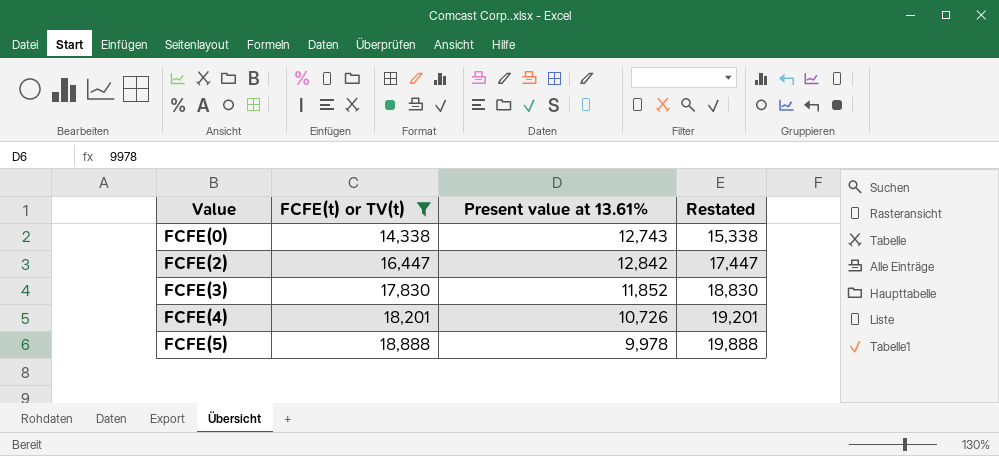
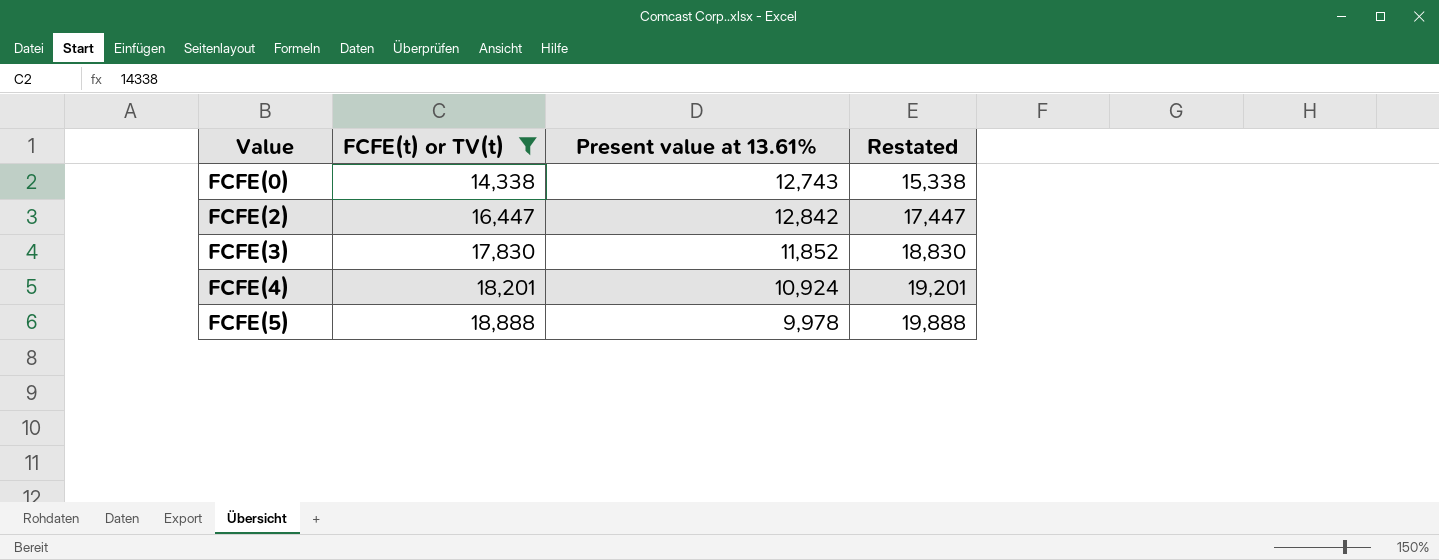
FCFE(4) | Present value at 13.61%: 10,726 -> 10,924

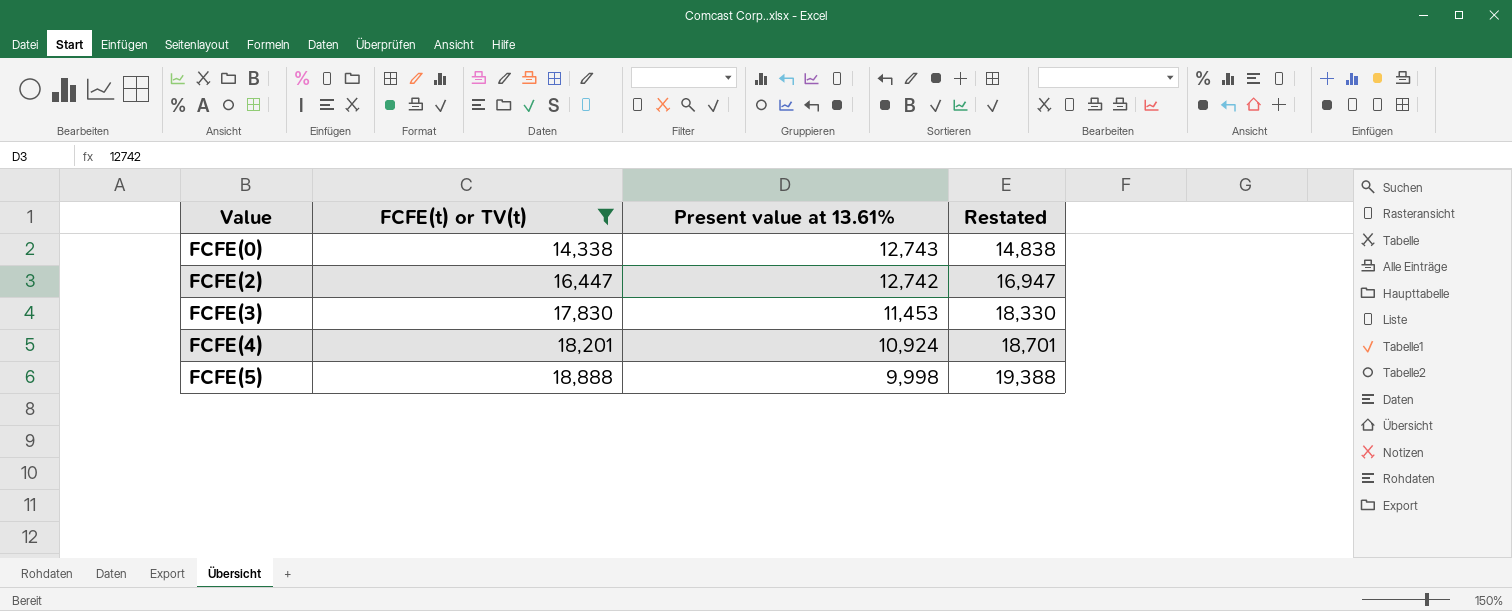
column Restated | formula: [FCFE(t) or TV(t)] + 1000 -> [FCFE(t) or TV(t)] + 500
FCFE(2) | Present value at 13.61%: 12,842 -> 12,742
FCFE(3) | Present value at 13.61%: 11,852 -> 11,453
FCFE(5) | Present value at 13.61%: 9,978 -> 9,998

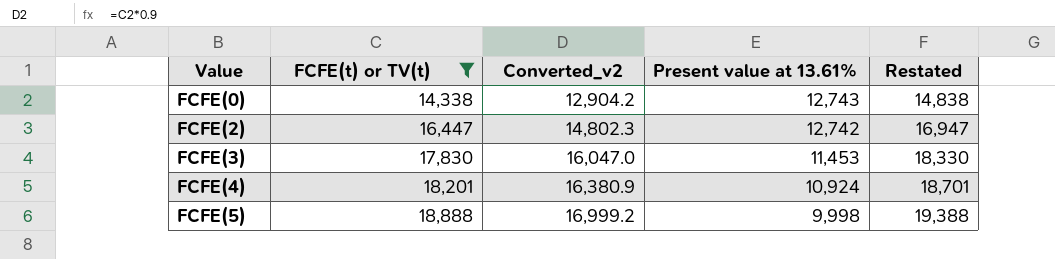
column Converted_v2 | formula: none -> [FCFE(t) or TV(t)] * 0.9

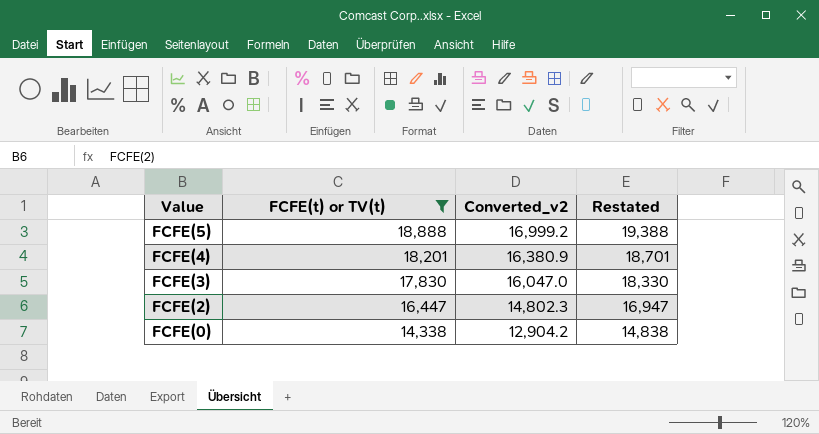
row order: Value ascending -> Value descending
column Present value at 13.61% | position: 4 -> none

